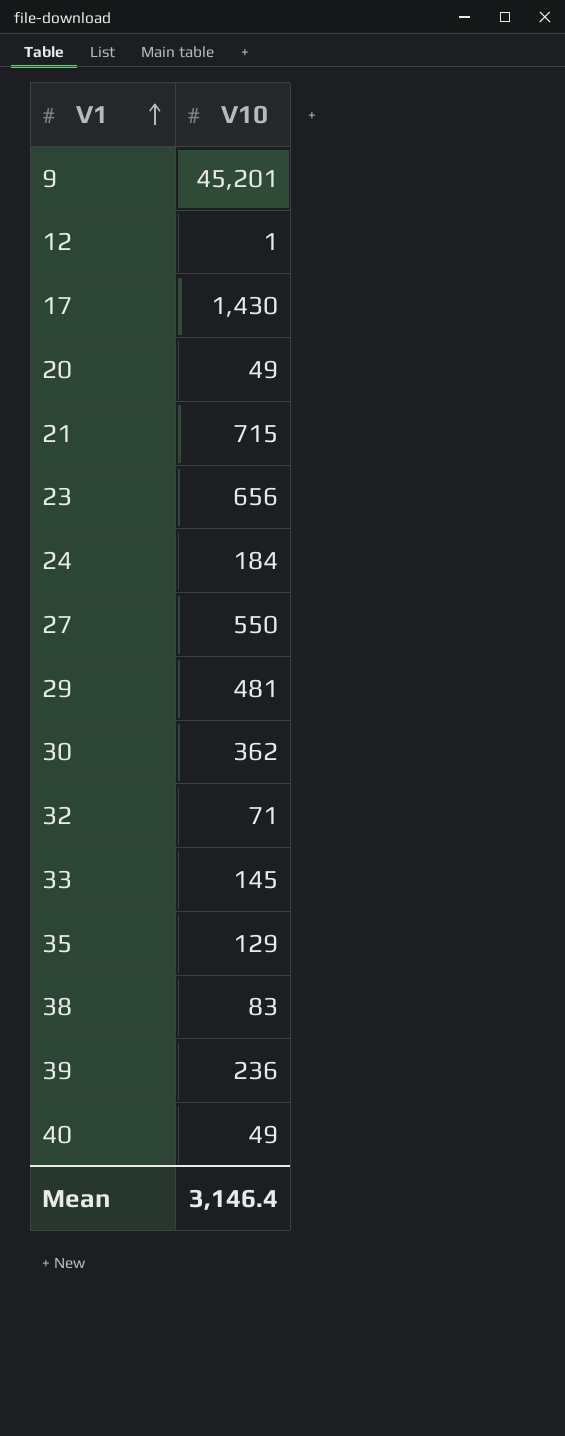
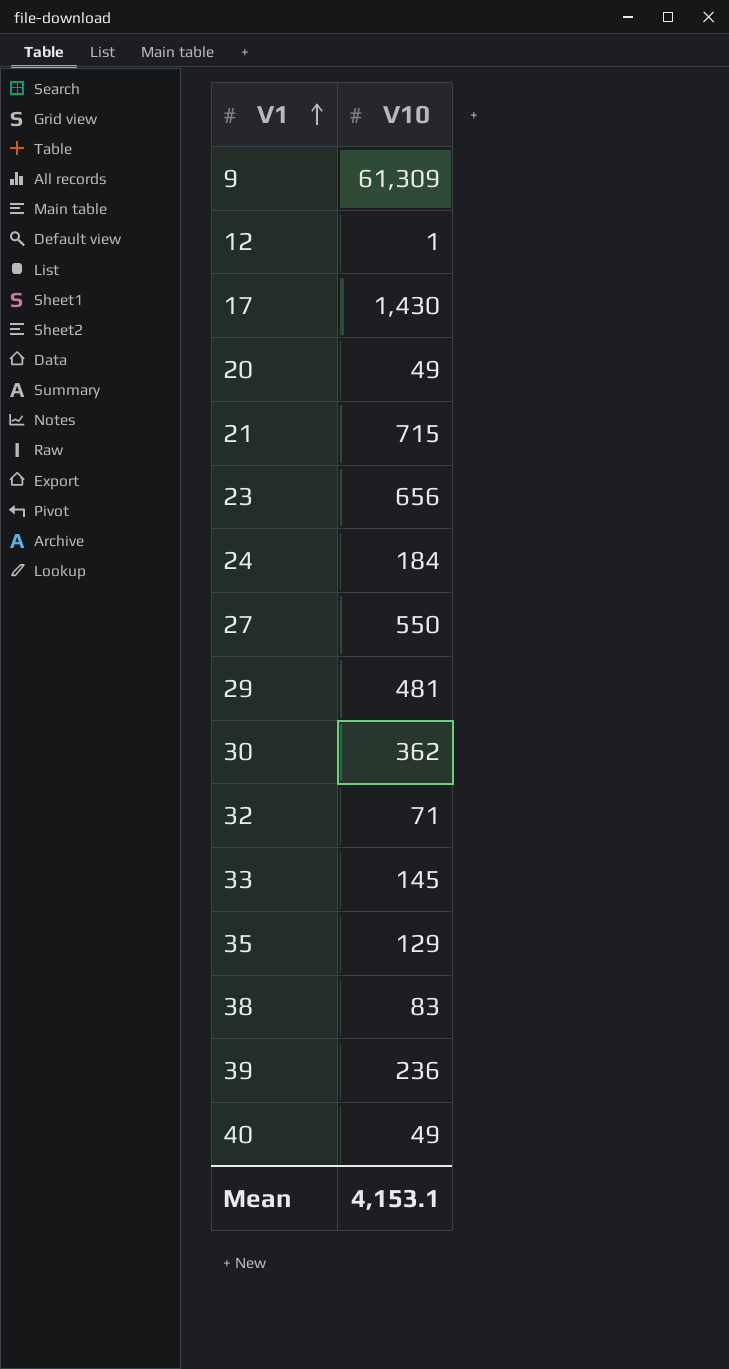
9 | V10: 45,201 -> 61,309
Mean | V10: 3,146.4 -> 4,153.1

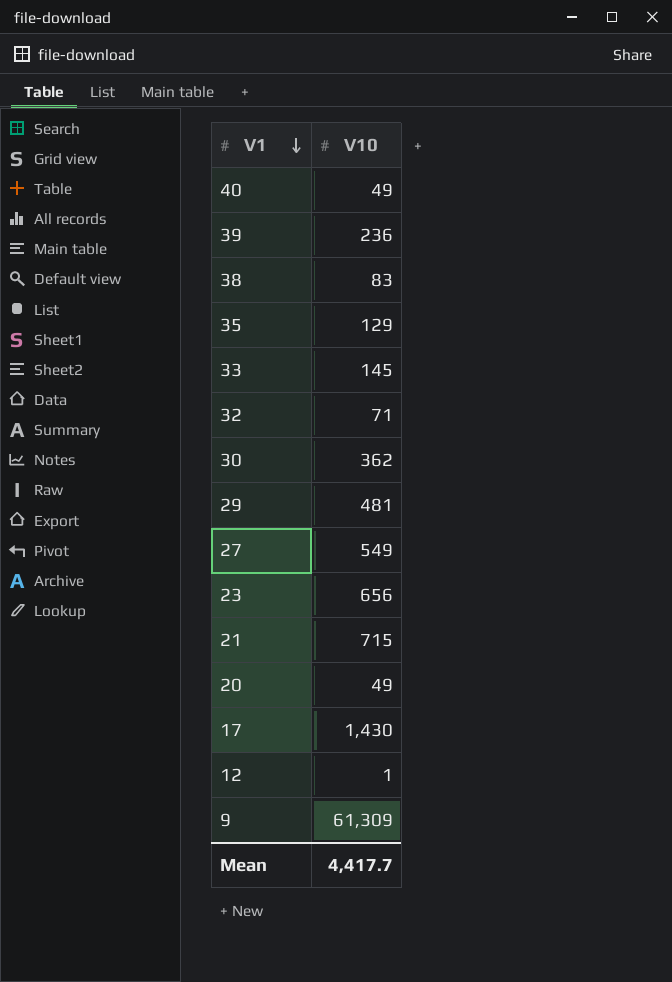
row order: V1 ascending -> V1 descending
row 24: 184 -> none
27 | V10: 550 -> 549
Mean | V10: 4,153.1 -> 4,417.7

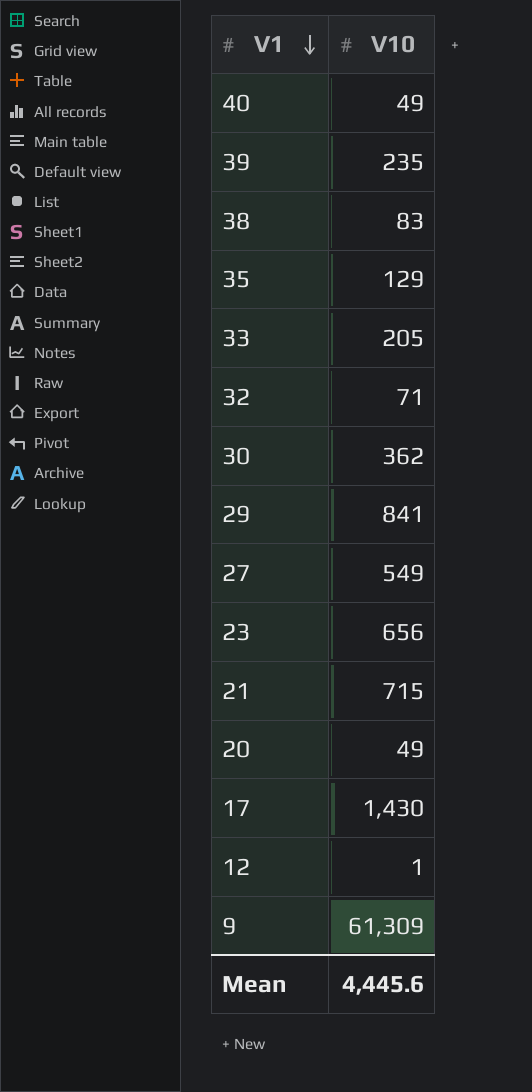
39 | V10: 236 -> 235
33 | V10: 145 -> 205
29 | V10: 481 -> 841
Mean | V10: 4,417.7 -> 4,445.6

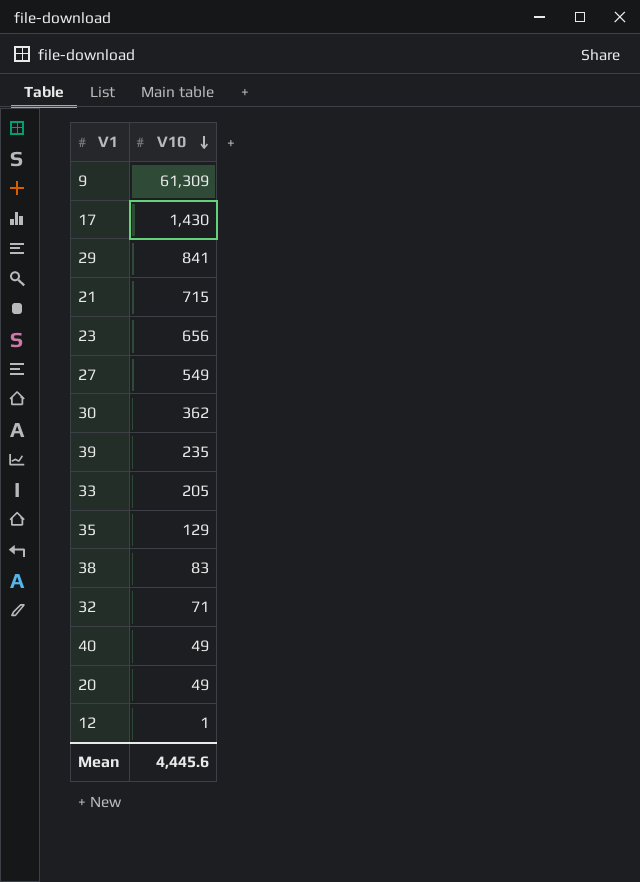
row order: V1 descending -> V10 descending

